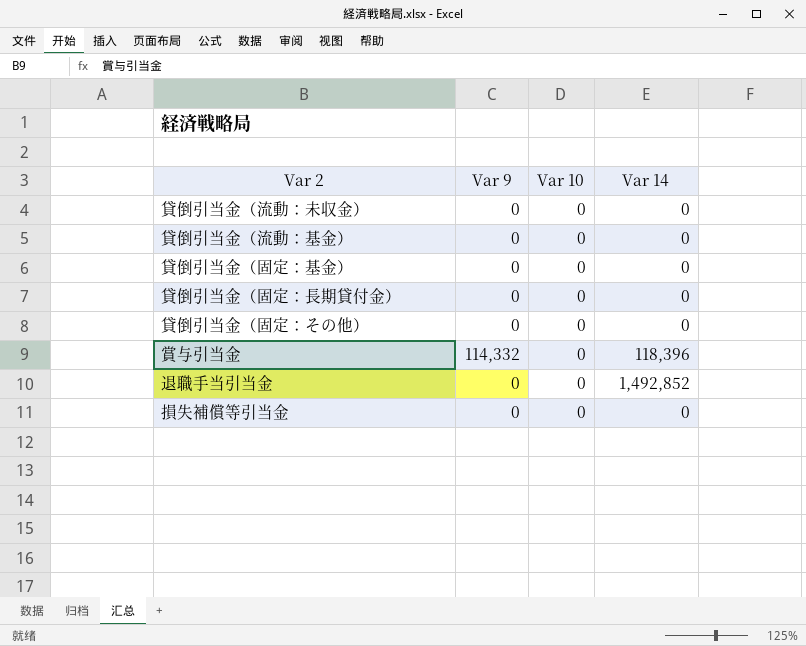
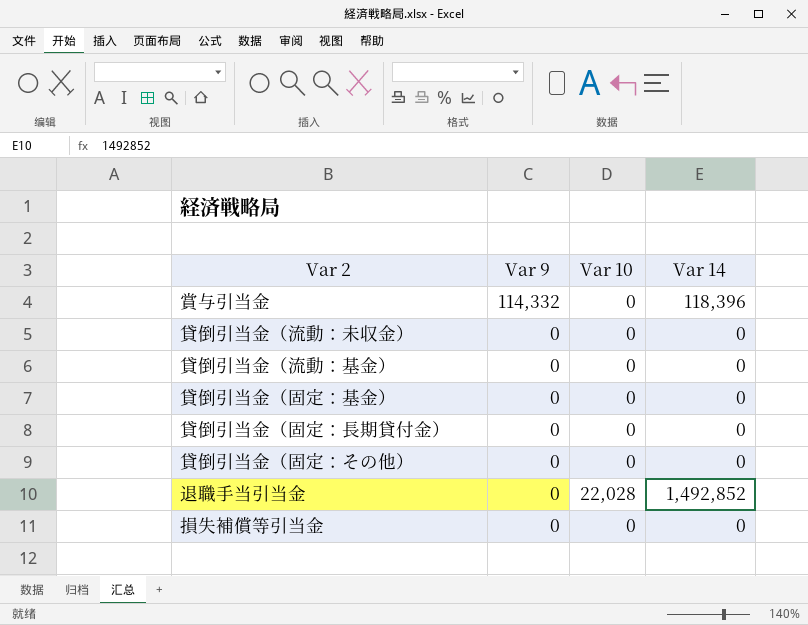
row order: none -> Var 9 descending
退職手当引当金 | Var 10: 0 -> 22,028

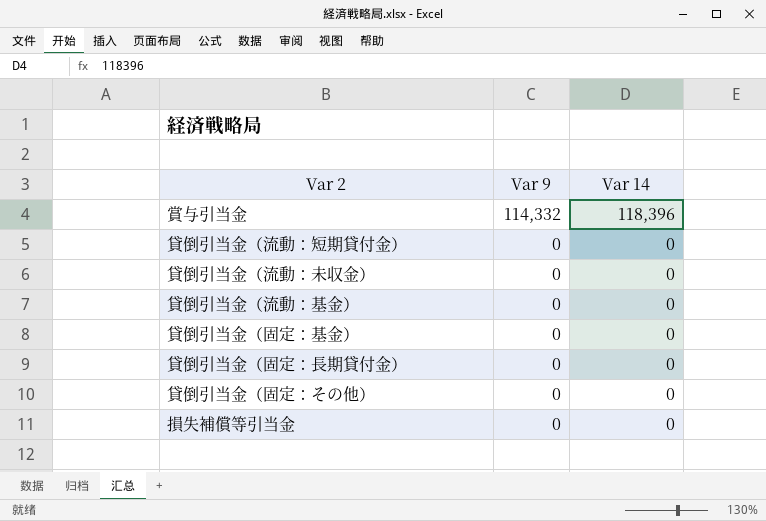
column Var 10 | position: 3 -> none
row 退職手当引当金: 0 | 22,028 | 1,492,852 -> none
row 貸倒引当金（流動：短期貸付金）: none -> 0 | 0

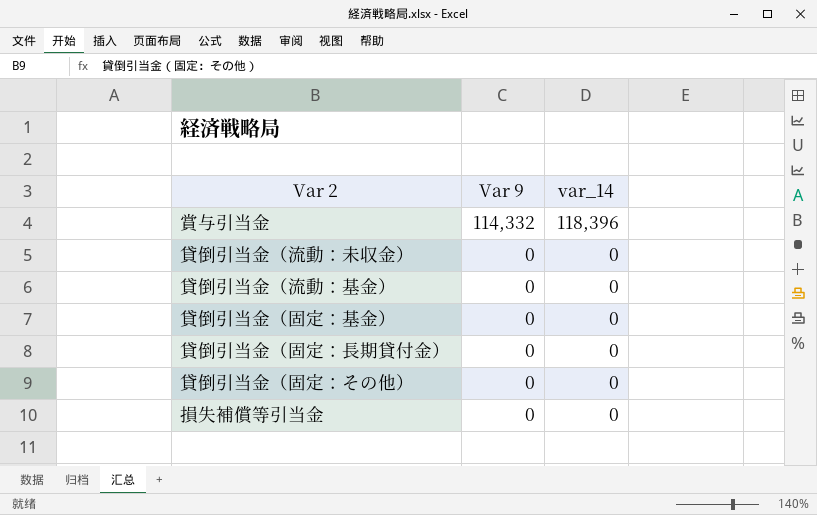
column name: Var 14 -> var_14
row 貸倒引当金（流動：短期貸付金）: 0 | 0 -> none

